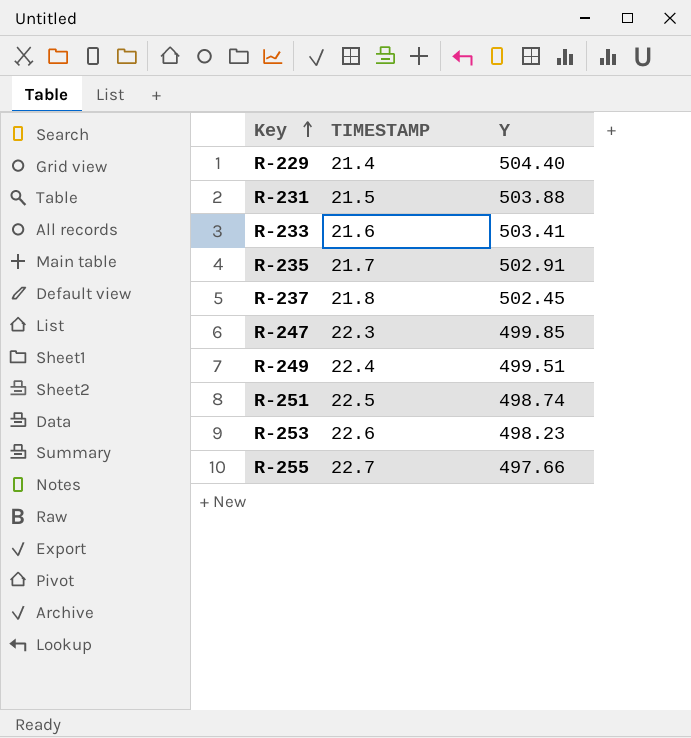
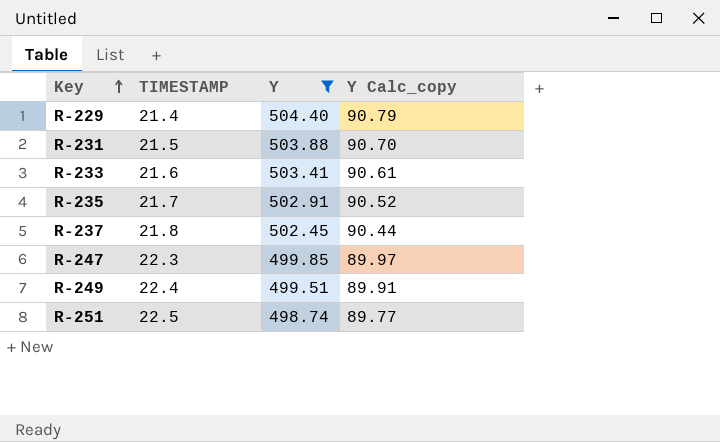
filter: none -> Y >= 498.74
column Y Calc_copy | formula: none -> [Y] * 0.18

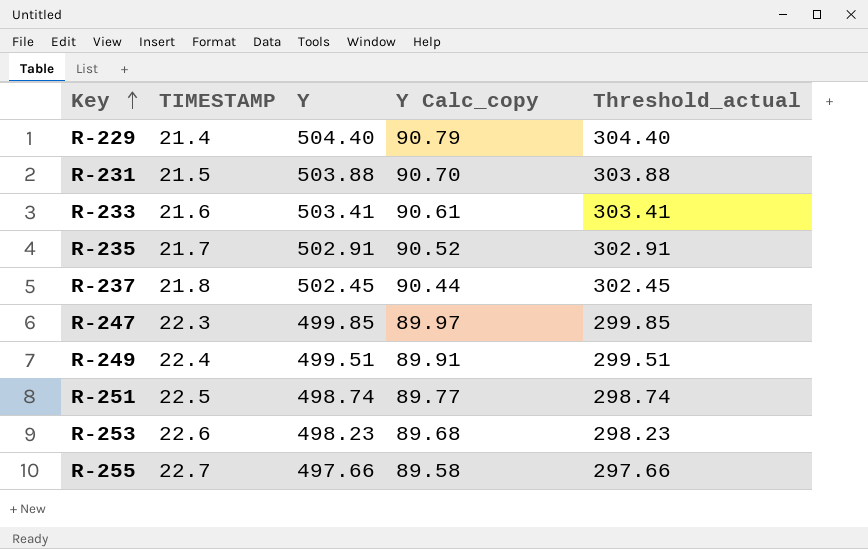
filter: Y >= 498.74 -> none
column Threshold_actual | formula: none -> [Y] - 200

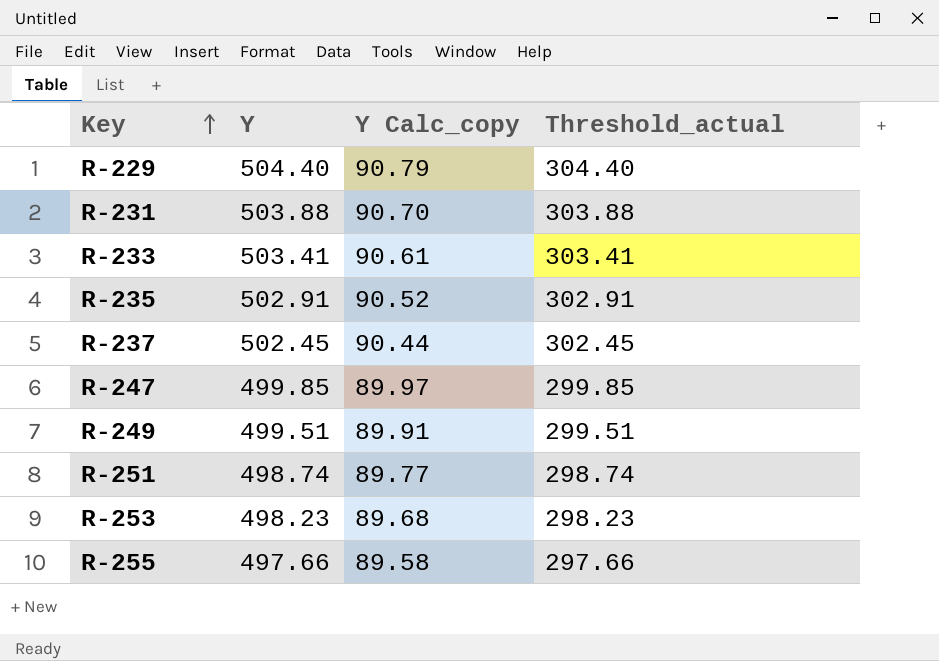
column TIMESTAMP | position: 2 -> none

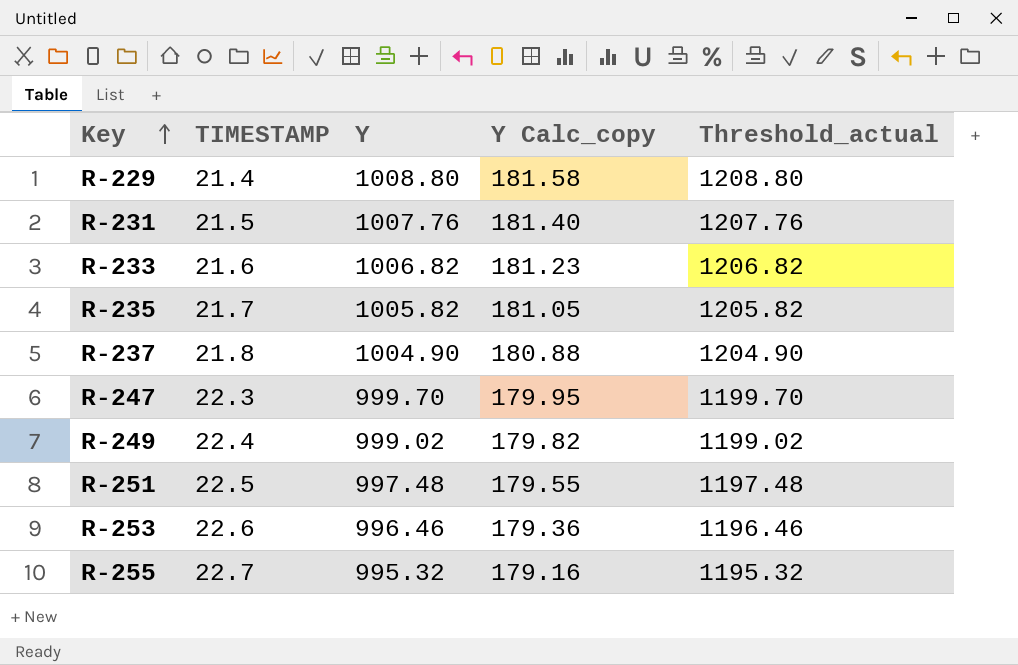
column TIMESTAMP | position: none -> 2
column Threshold_actual | formula: [Y] - 200 -> [Y] + 200
R-229 | Y: 504.40 -> 1008.80
R-229 | Y Calc_copy: 90.79 -> 181.58
R-231 | Y: 503.88 -> 1007.76
R-231 | Y Calc_copy: 90.70 -> 181.40
R-233 | Y: 503.41 -> 1006.82
R-233 | Y Calc_copy: 90.61 -> 181.23
R-235 | Y: 502.91 -> 1005.82
R-235 | Y Calc_copy: 90.52 -> 181.05
R-237 | Y: 502.45 -> 1004.90
R-237 | Y Calc_copy: 90.44 -> 180.88
R-247 | Y: 499.85 -> 999.70
R-247 | Y Calc_copy: 89.97 -> 179.95
R-249 | Y: 499.51 -> 999.02
R-249 | Y Calc_copy: 89.91 -> 179.82
R-251 | Y: 498.74 -> 997.48
R-251 | Y Calc_copy: 89.77 -> 179.55
R-253 | Y: 498.23 -> 996.46
R-253 | Y Calc_copy: 89.68 -> 179.36
R-255 | Y: 497.66 -> 995.32
R-255 | Y Calc_copy: 89.58 -> 179.16

